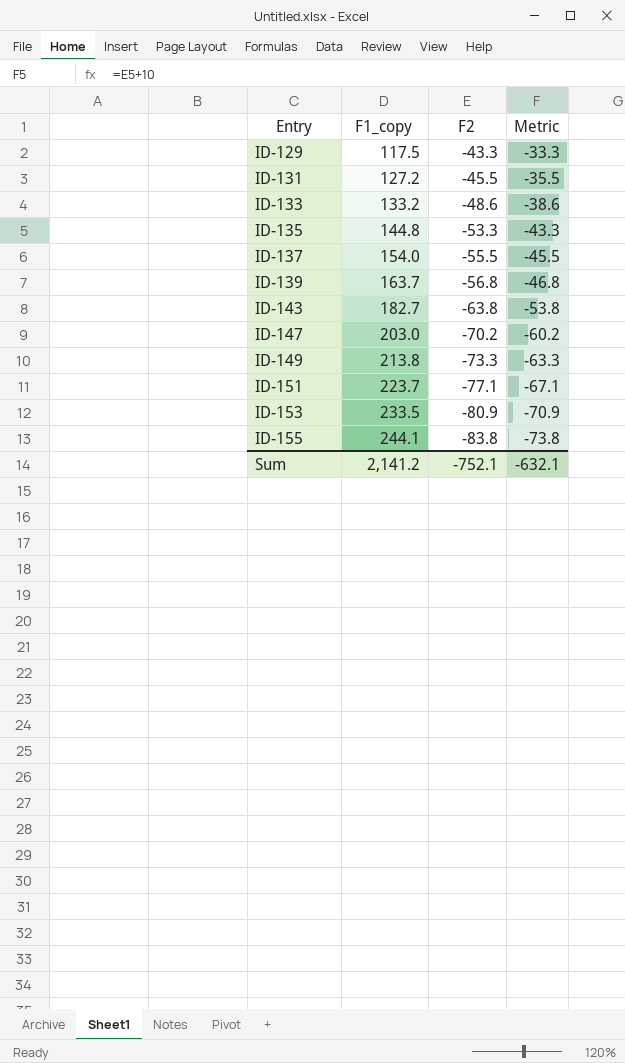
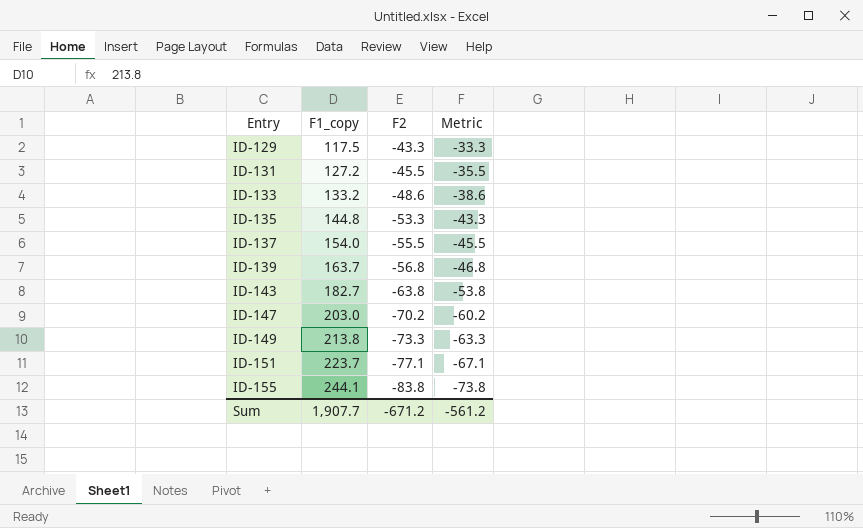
row ID-153: 233.5 | -80.9 | -70.9 -> none
Sum | F1_copy: 2,141.2 -> 1,907.7
Sum | F2: -752.1 -> -671.2
Sum | Metric: -632.1 -> -561.2

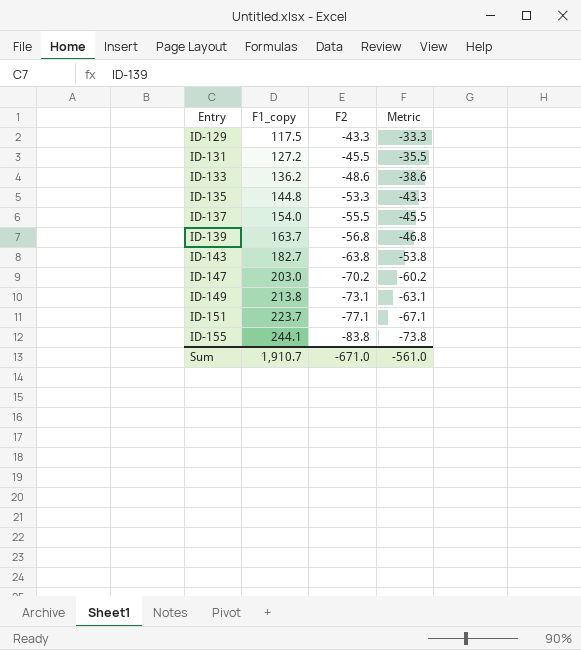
ID-133 | F1_copy: 133.2 -> 136.2
ID-149 | F2: -73.3 -> -73.1
ID-149 | Metric: -63.3 -> -63.1
Sum | F1_copy: 1,907.7 -> 1,910.7
Sum | F2: -671.2 -> -671.0
Sum | Metric: -561.2 -> -561.0

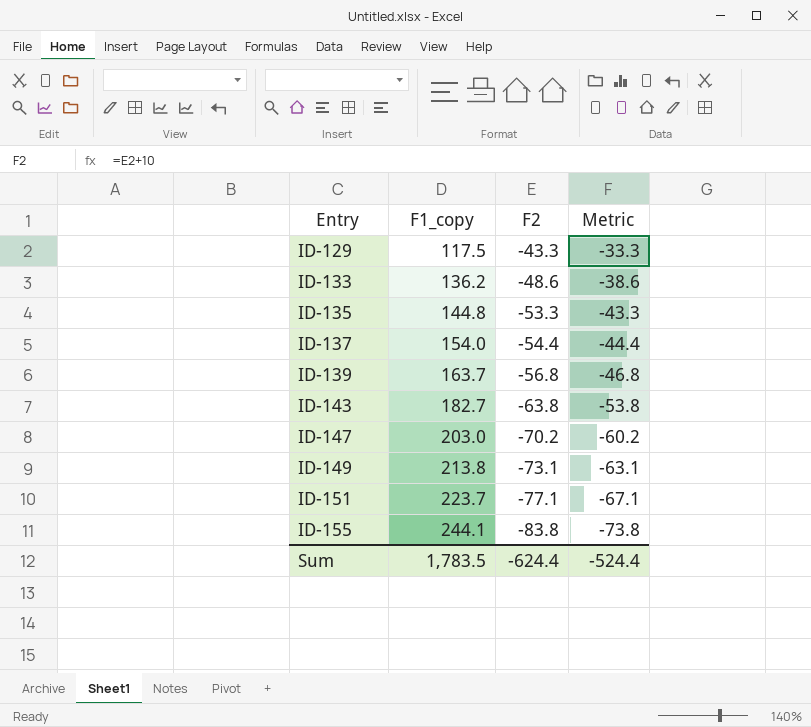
row ID-131: 127.2 | -45.5 | -35.5 -> none
ID-137 | F2: -55.5 -> -54.4
ID-137 | Metric: -45.5 -> -44.4
Sum | F1_copy: 1,910.7 -> 1,783.5
Sum | F2: -671.0 -> -624.4
Sum | Metric: -561.0 -> -524.4

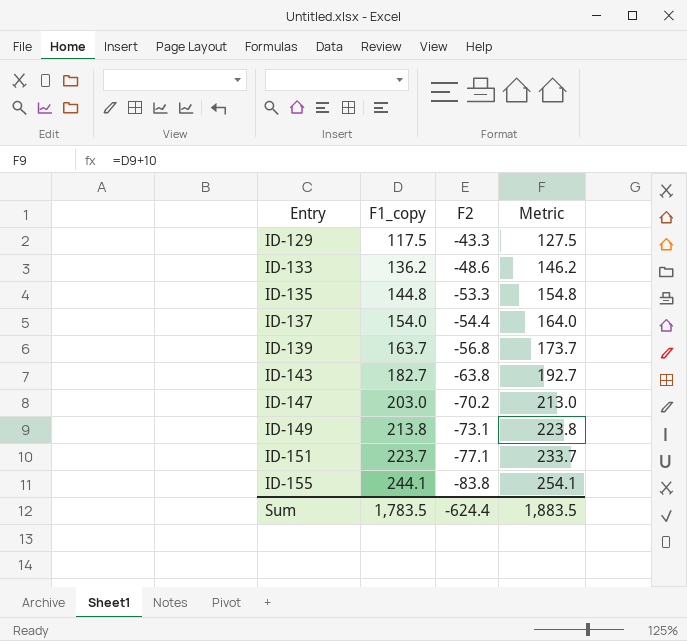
column Metric | formula: [F2] + 10 -> [F1_copy] + 10
Sum | Metric: -524.4 -> 1,883.5

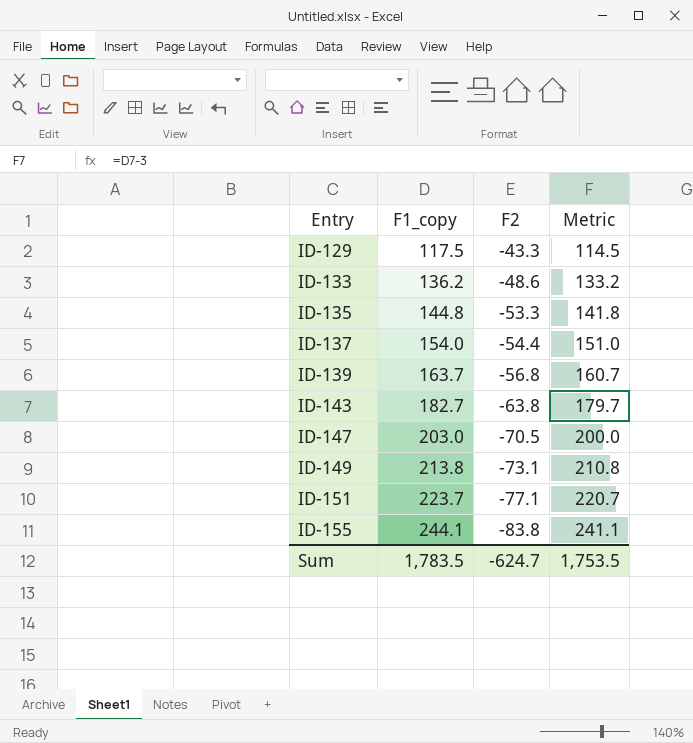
column Metric | formula: [F1_copy] + 10 -> [F1_copy] - 3
ID-147 | F2: -70.2 -> -70.5
Sum | F2: -624.4 -> -624.7
Sum | Metric: 1,883.5 -> 1,753.5

